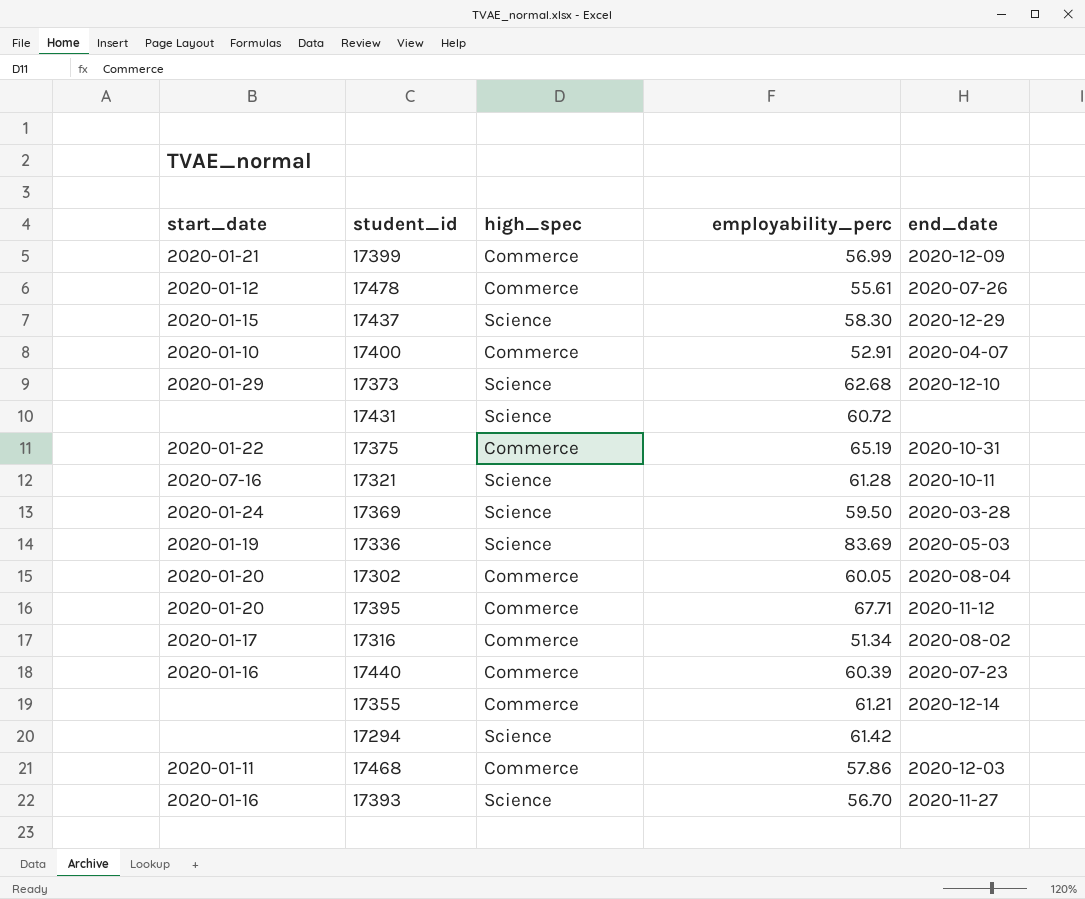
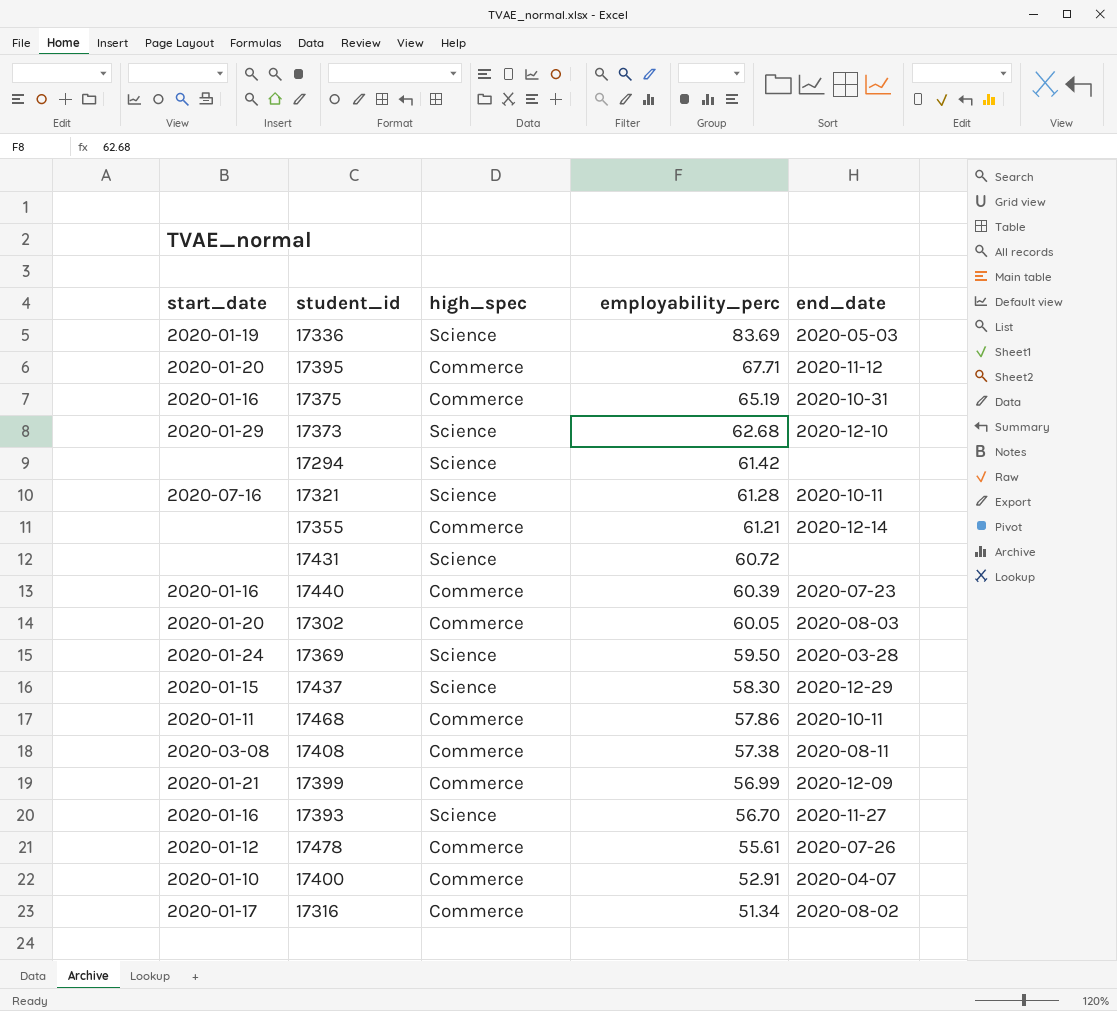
row order: none -> employability_perc descending
17375 | start_date: 2020-01-22 -> 2020-01-16
17302 | end_date: 2020-08-04 -> 2020-08-03
17468 | end_date: 2020-12-03 -> 2020-10-11
row 17408: none -> 2020-03-08 | Commerce | 57.38 | 2020-08-11

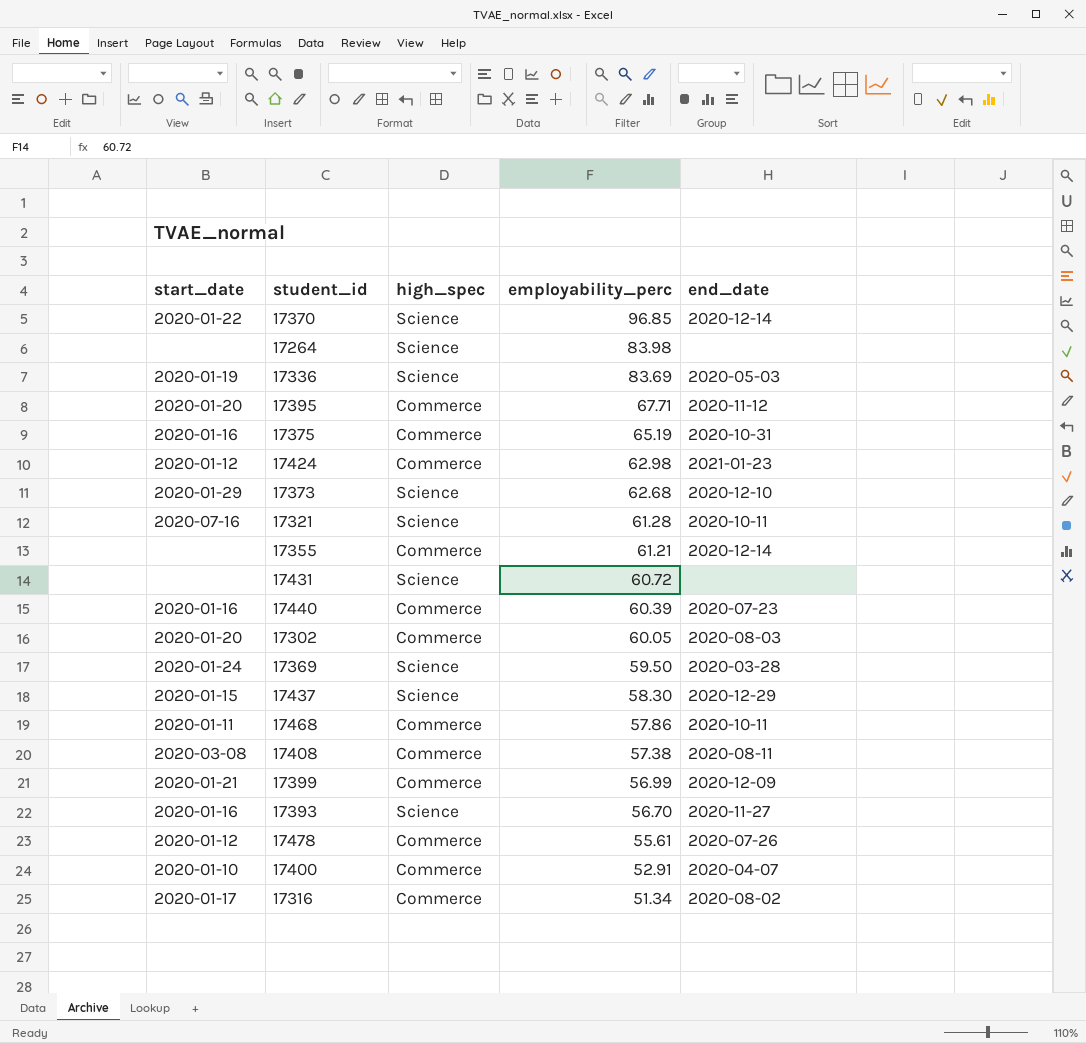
row 17294: none | Science | 61.42 | none -> none
row 17370: none -> 2020-01-22 | Science | 96.85 | 2020-12-14
row 17264: none -> none | Science | 83.98 | none
row 17424: none -> 2020-01-12 | Commerce | 62.98 | 2021-01-23

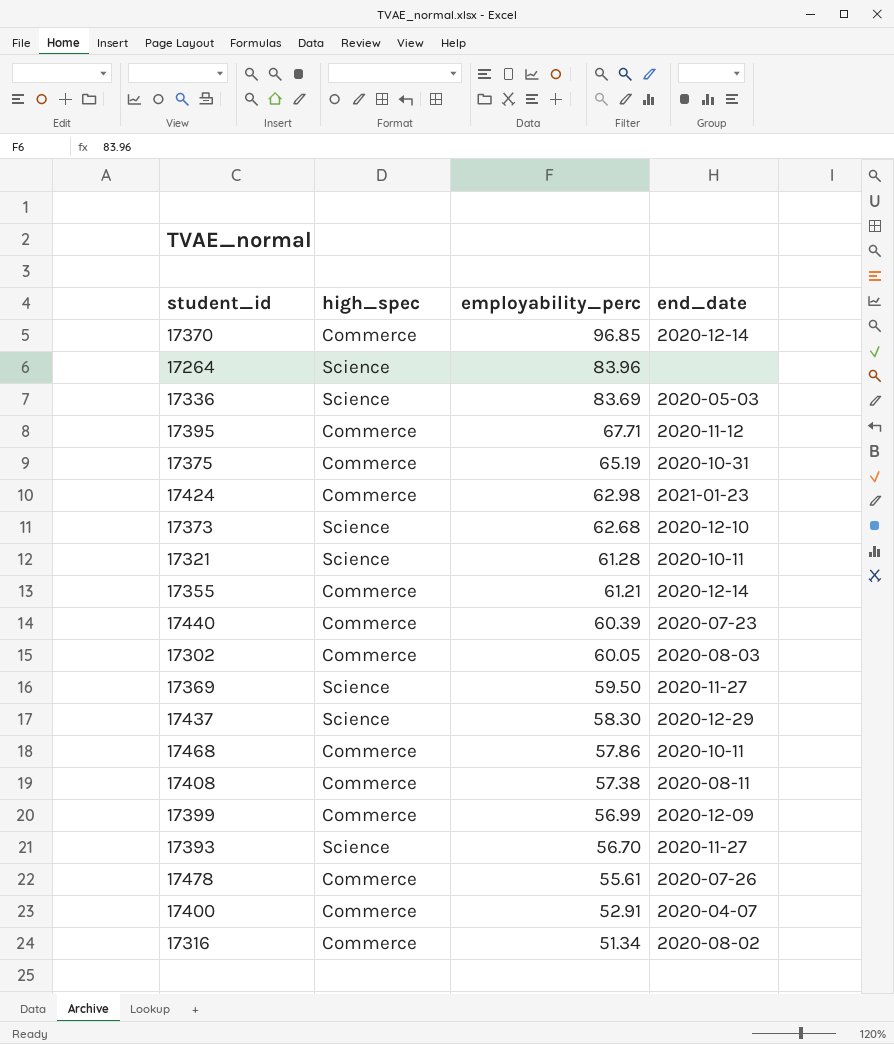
column start_date | position: 1 -> none
row 17431: none | Science | 60.72 | none -> none
17370 | high_spec: Science -> Commerce
17264 | employability_perc: 83.98 -> 83.96
17369 | end_date: 2020-03-28 -> 2020-11-27

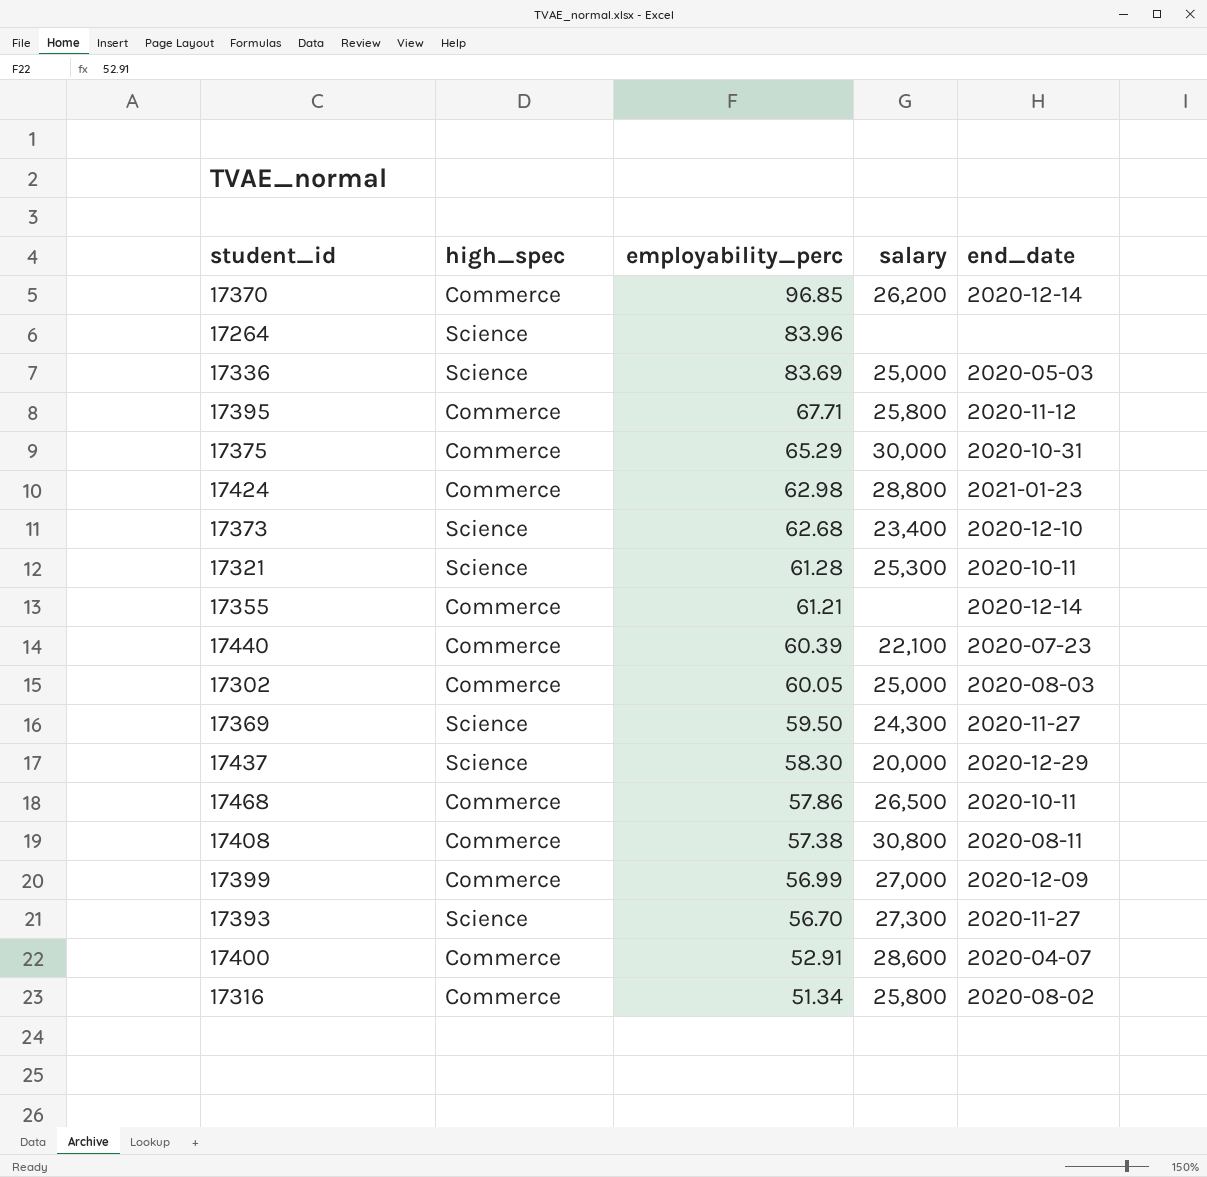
column salary | position: none -> 4
row 17478: Commerce | 55.61 | 2020-07-26 -> none
17375 | employability_perc: 65.19 -> 65.29

